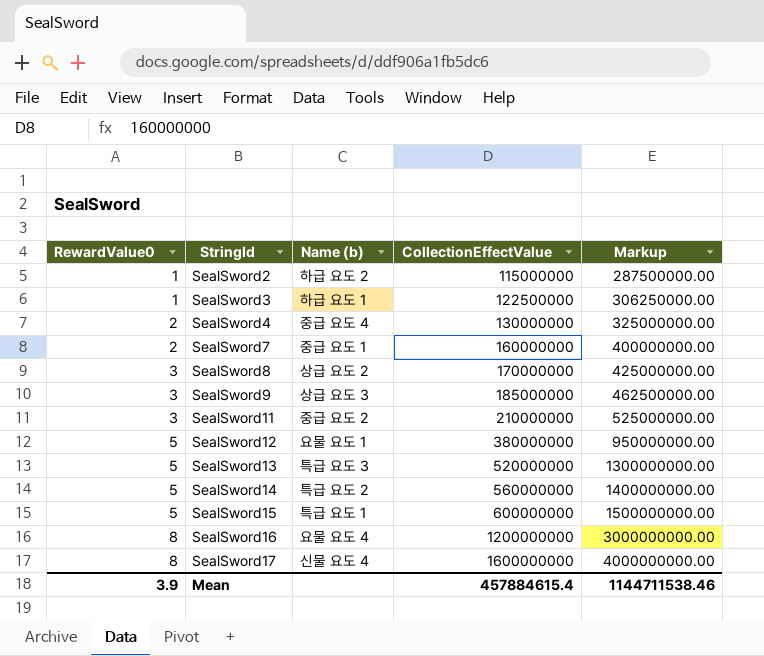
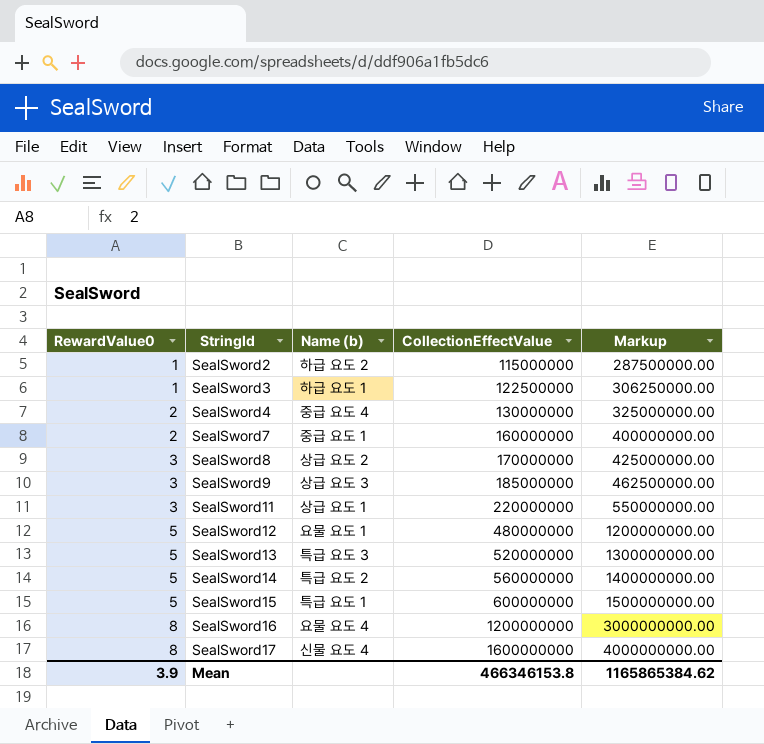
SealSword11 | Name (b): 중급 요도 2 -> 상급 요도 1
SealSword11 | CollectionEffectValue: 210000000 -> 220000000
SealSword11 | Markup: 525000000.00 -> 550000000.00
SealSword12 | CollectionEffectValue: 380000000 -> 480000000
SealSword12 | Markup: 950000000.00 -> 1200000000.00
Mean | CollectionEffectValue: 457884615.4 -> 466346153.8
Mean | Markup: 1144711538.46 -> 1165865384.62

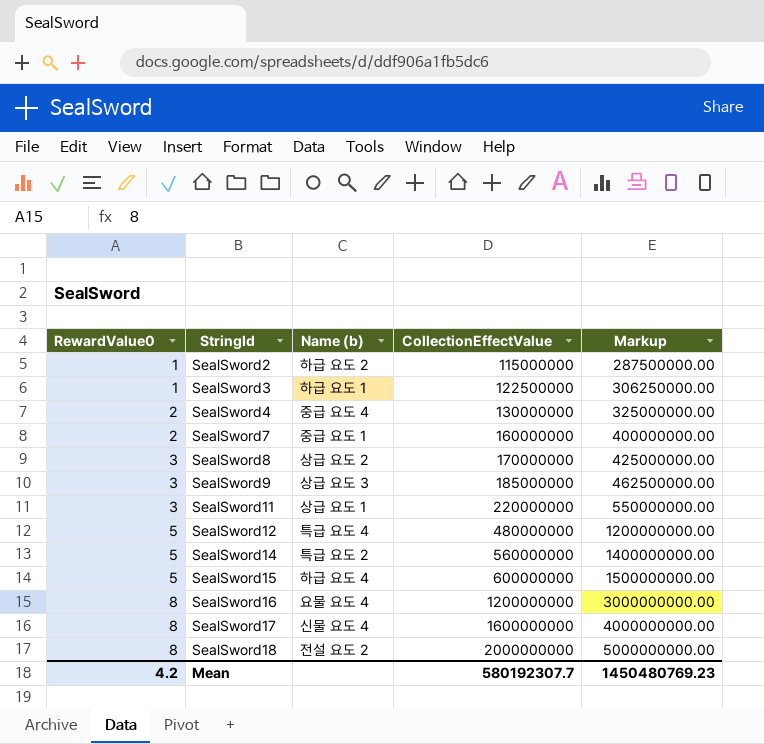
row SealSword13: 5 | 특급 요도 3 | 520000000 | 1300000000.00 -> none
SealSword12 | Name (b): 요물 요도 1 -> 특급 요도 4
SealSword15 | Name (b): 특급 요도 1 -> 하급 요도 4
row SealSword18: none -> 8 | 전설 요도 2 | 2000000000 | 5000000000.00
Mean | RewardValue0: 3.9 -> 4.2
Mean | CollectionEffectValue: 466346153.8 -> 580192307.7
Mean | Markup: 1165865384.62 -> 1450480769.23

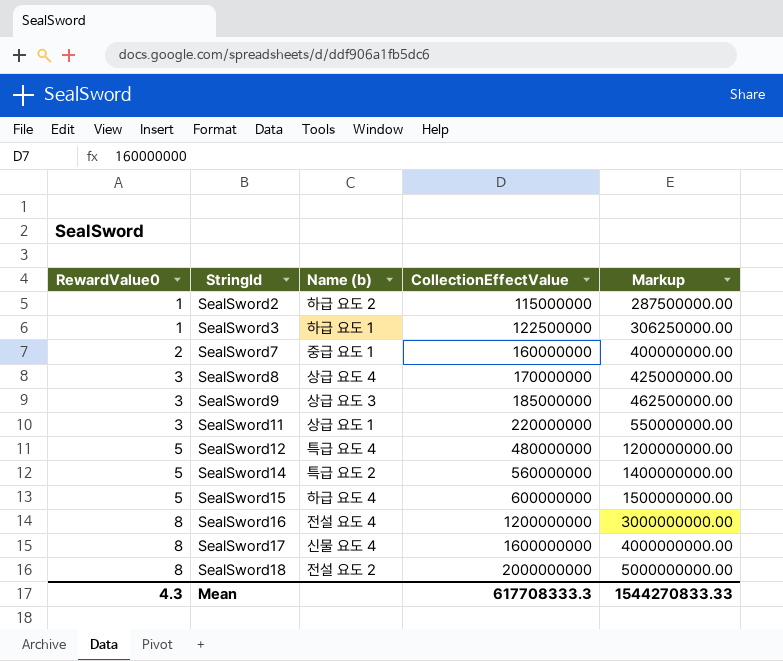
row SealSword4: 2 | 중급 요도 4 | 130000000 | 325000000.00 -> none
SealSword8 | Name (b): 상급 요도 2 -> 상급 요도 4
SealSword16 | Name (b): 요물 요도 4 -> 전설 요도 4
Mean | RewardValue0: 4.2 -> 4.3
Mean | CollectionEffectValue: 580192307.7 -> 617708333.3
Mean | Markup: 1450480769.23 -> 1544270833.33

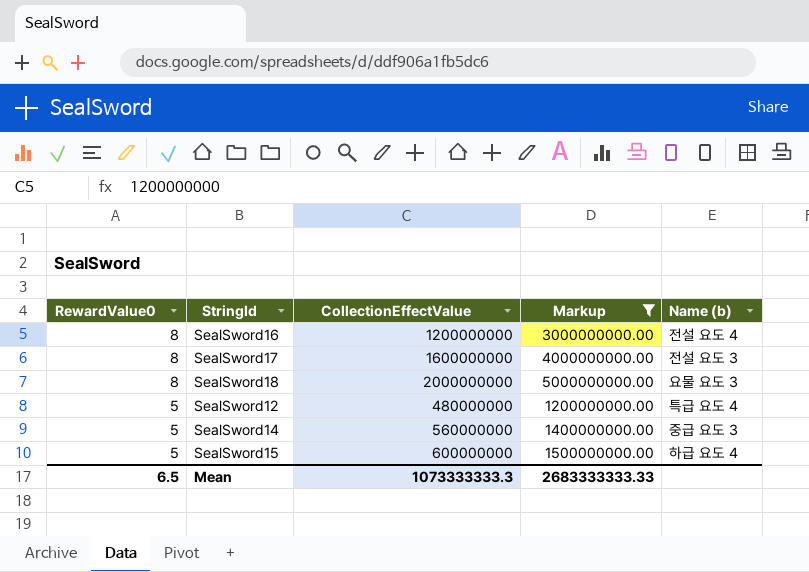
filter: none -> Markup >= 1200000000.00
row order: RewardValue0 ascending -> RewardValue0 descending
column Name (b) | position: 3 -> 5
SealSword17 | Name (b): 신물 요도 4 -> 전설 요도 3
SealSword18 | Name (b): 전설 요도 2 -> 요물 요도 3
SealSword14 | Name (b): 특급 요도 2 -> 중급 요도 3
Mean | RewardValue0: 4.3 -> 6.5
Mean | CollectionEffectValue: 617708333.3 -> 1073333333.3
Mean | Markup: 1544270833.33 -> 2683333333.33

